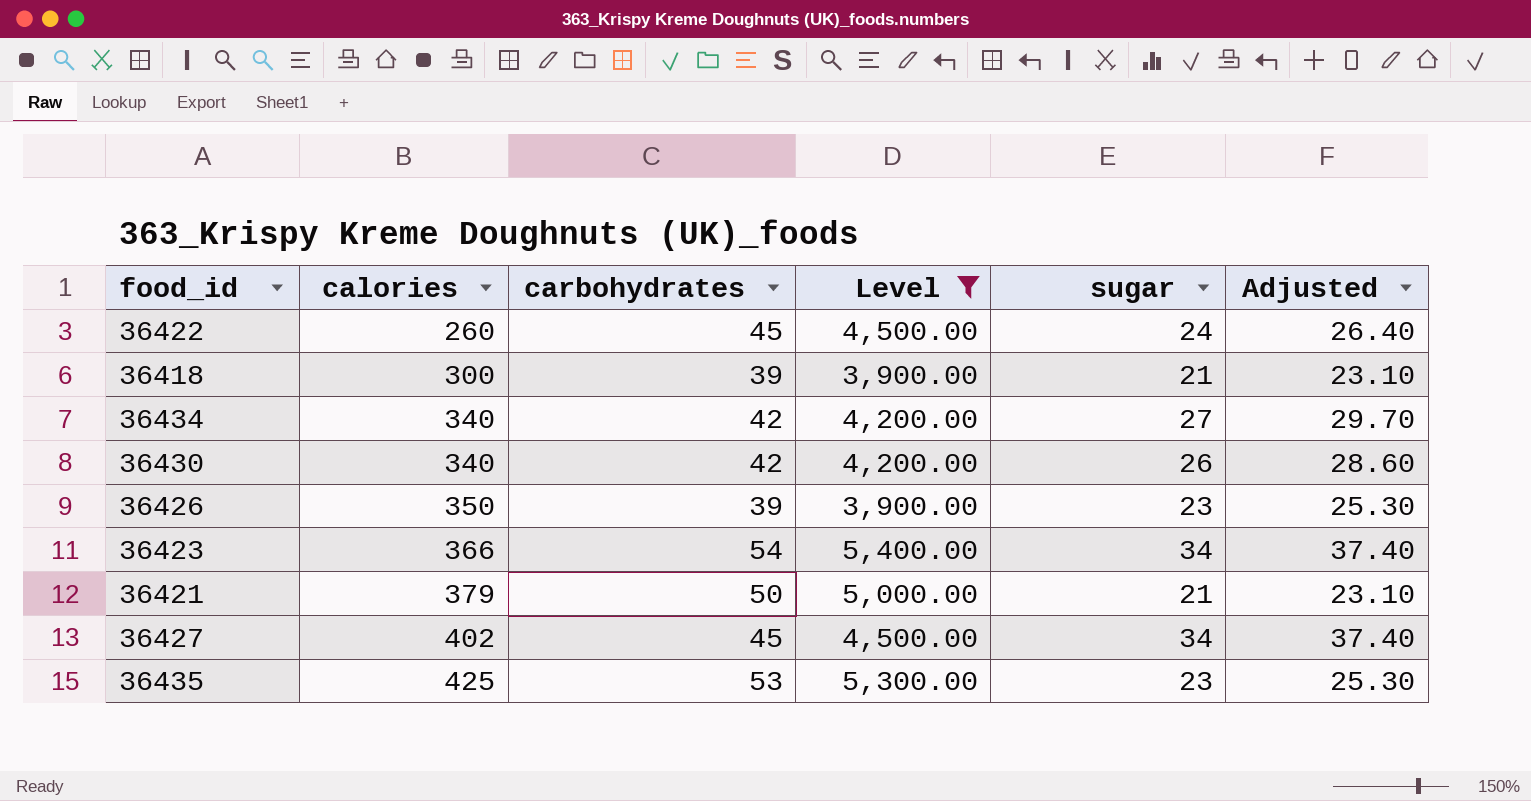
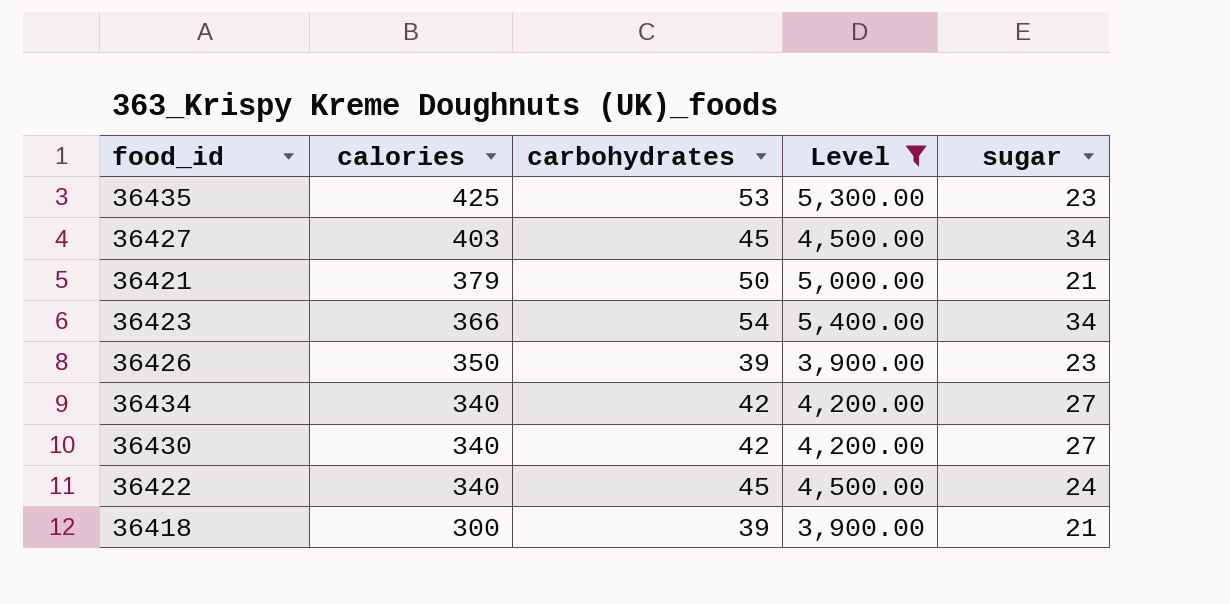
row order: calories ascending -> calories descending
column Adjusted | formula: [sugar] * 1.1 -> none
36427 | calories: 402 -> 403
36430 | sugar: 26 -> 27
36422 | calories: 260 -> 340

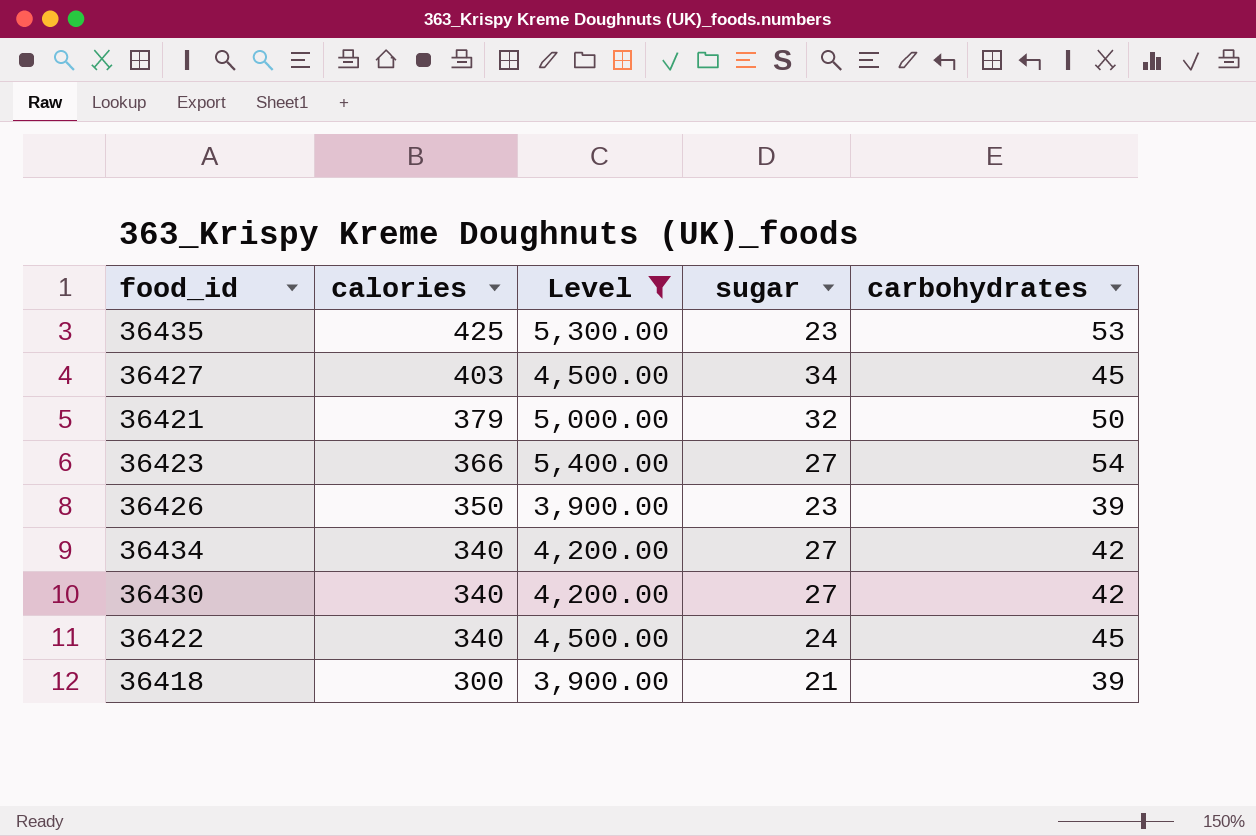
column carbohydrates | position: 3 -> 5
36421 | sugar: 21 -> 32
36423 | sugar: 34 -> 27

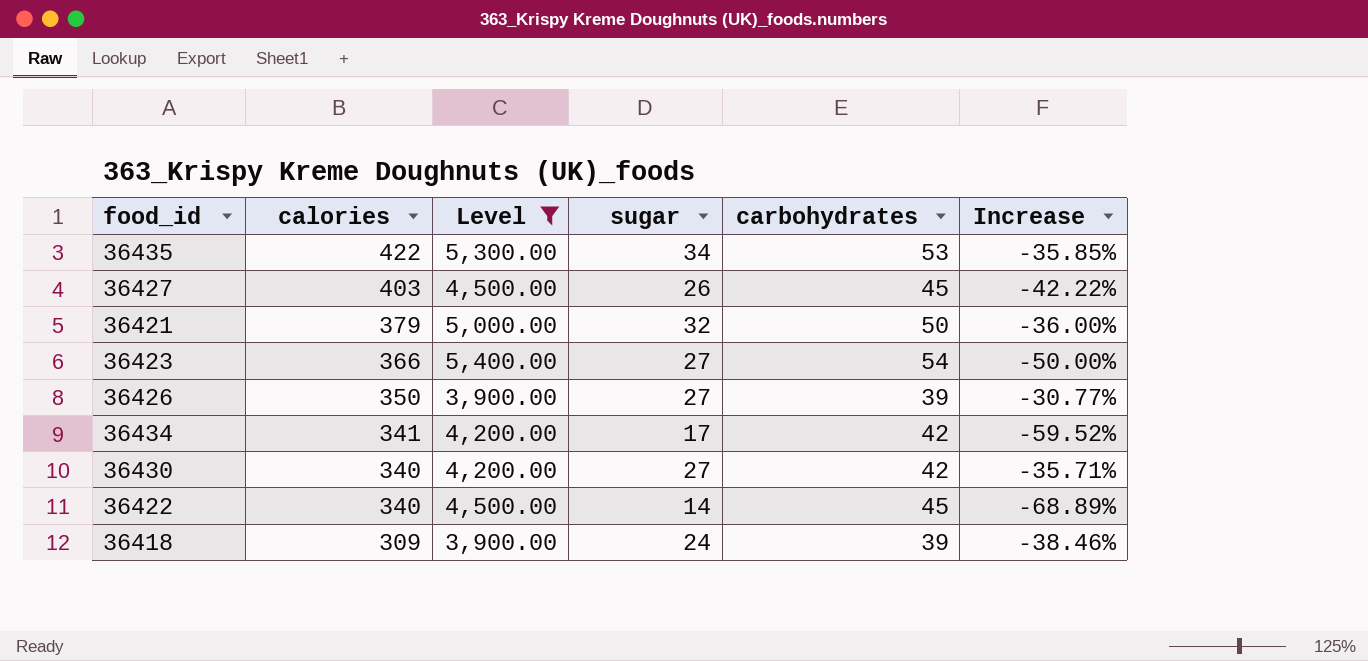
column Increase | formula: none -> ([sugar] - [carbohydrates]) / [carbohydrates]
36435 | calories: 425 -> 422
36435 | sugar: 23 -> 34
36427 | sugar: 34 -> 26
36426 | sugar: 23 -> 27
36434 | calories: 340 -> 341
36434 | sugar: 27 -> 17
36422 | sugar: 24 -> 14
36418 | calories: 300 -> 309
36418 | sugar: 21 -> 24

